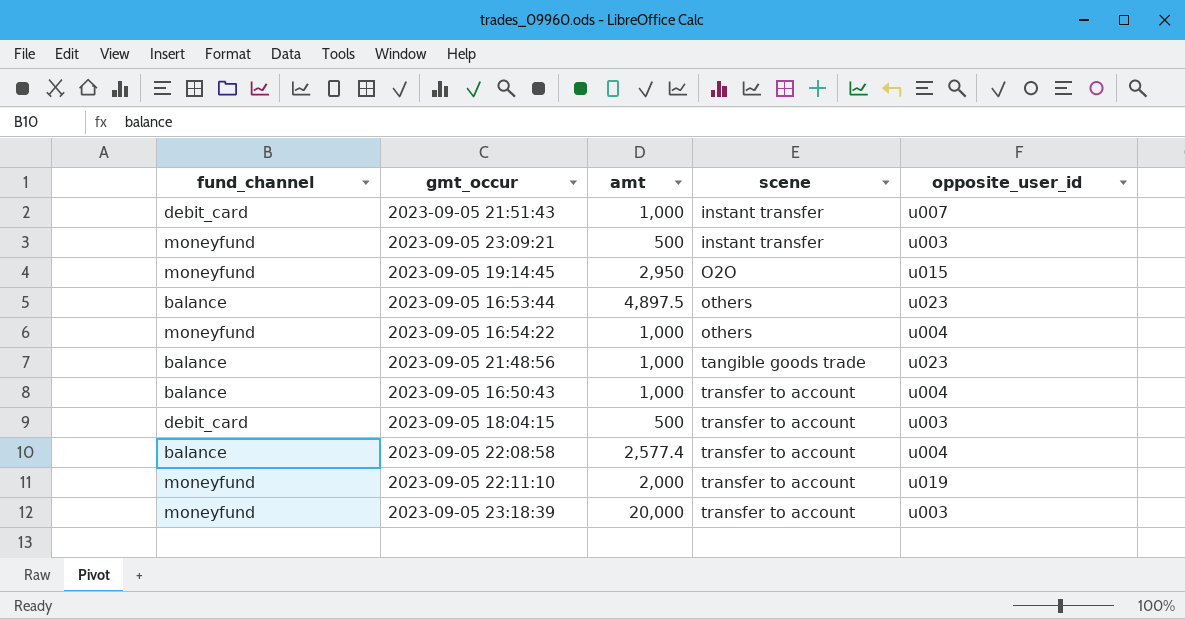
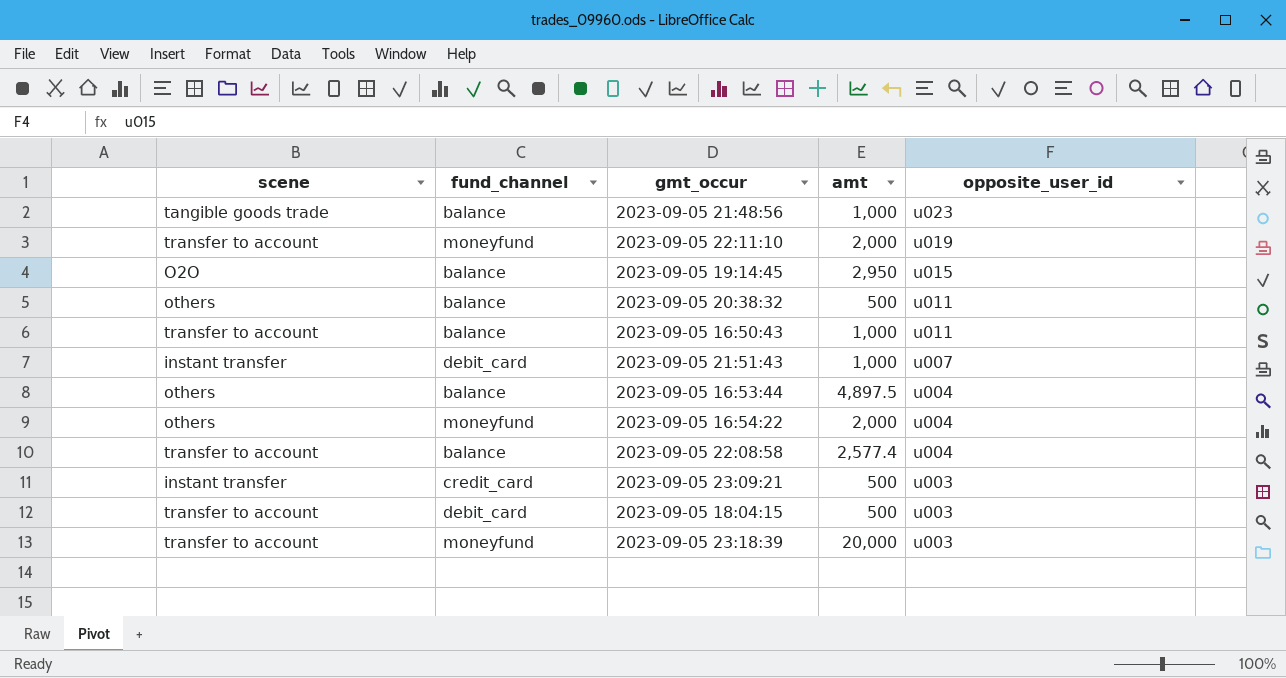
row order: scene ascending -> opposite_user_id descending
column scene | position: 4 -> 1
2023-09-05 19:14:45 | fund_channel: moneyfund -> balance
row 2023-09-05 20:38:32: none -> others | balance | 500 | u011
2023-09-05 16:50:43 | opposite_user_id: u004 -> u011
2023-09-05 16:53:44 | opposite_user_id: u023 -> u004
2023-09-05 16:54:22 | amt: 1,000 -> 2,000
2023-09-05 23:09:21 | fund_channel: moneyfund -> credit_card

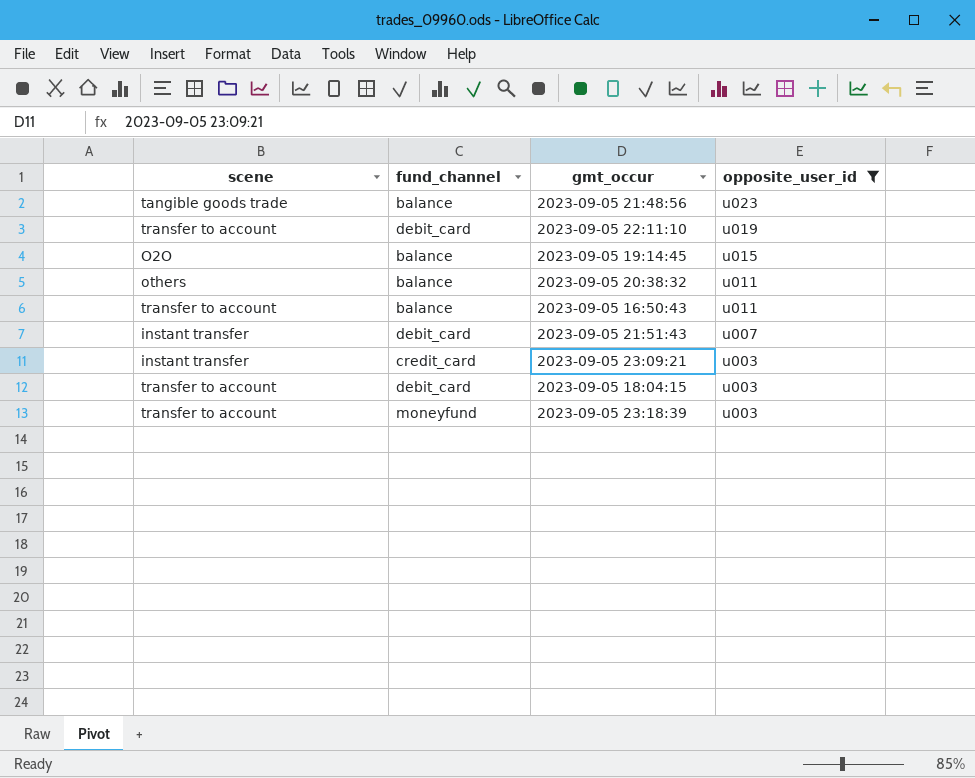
filter: none -> opposite_user_id != u004
column amt | position: 4 -> none
2023-09-05 22:11:10 | fund_channel: moneyfund -> debit_card

